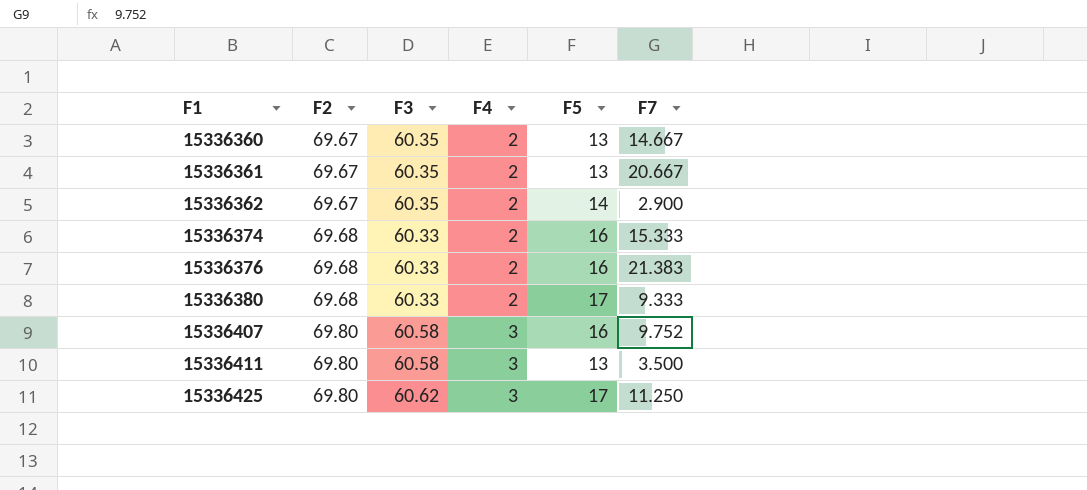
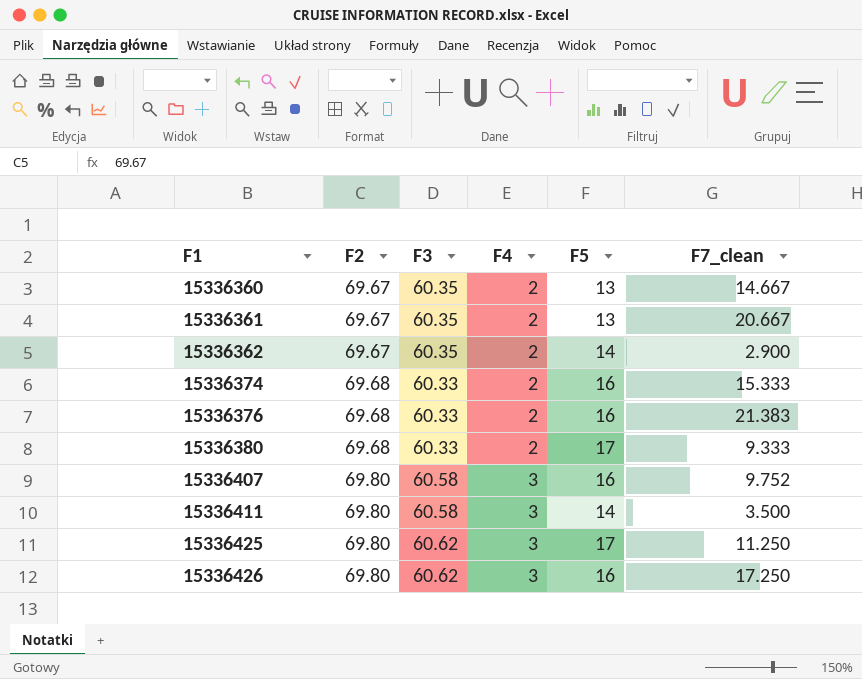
column name: F7 -> F7_clean
15336411 | F5: 13 -> 14
row 15336426: none -> 69.80 | 60.62 | 3 | 16 | 17.250

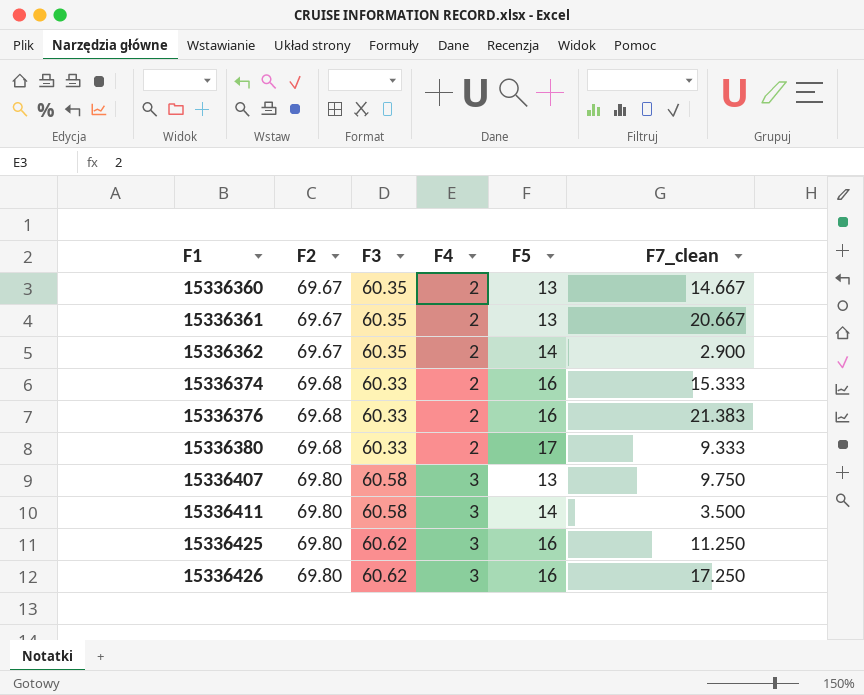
15336407 | F5: 16 -> 13
15336407 | F7_clean: 9.752 -> 9.750
15336425 | F5: 17 -> 16

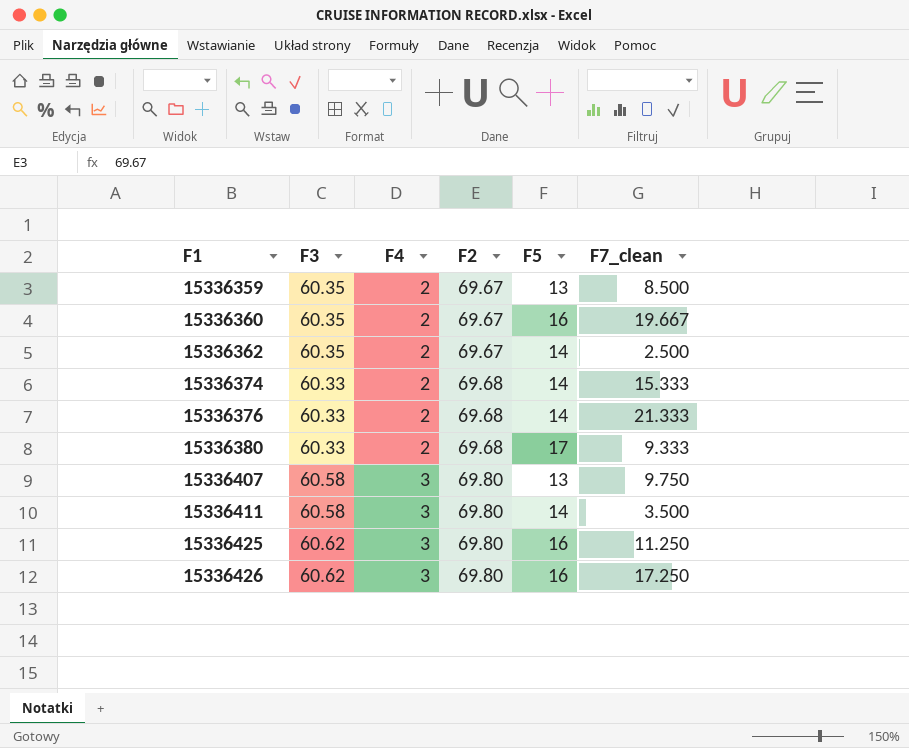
column F2 | position: 2 -> 4
row 15336361: 69.67 | 60.35 | 2 | 13 | 20.667 -> none
row 15336359: none -> 60.35 | 2 | 69.67 | 13 | 8.500
15336360 | F5: 13 -> 16
15336360 | F7_clean: 14.667 -> 19.667
15336362 | F7_clean: 2.900 -> 2.500
15336374 | F5: 16 -> 14
15336376 | F5: 16 -> 14
15336376 | F7_clean: 21.383 -> 21.333

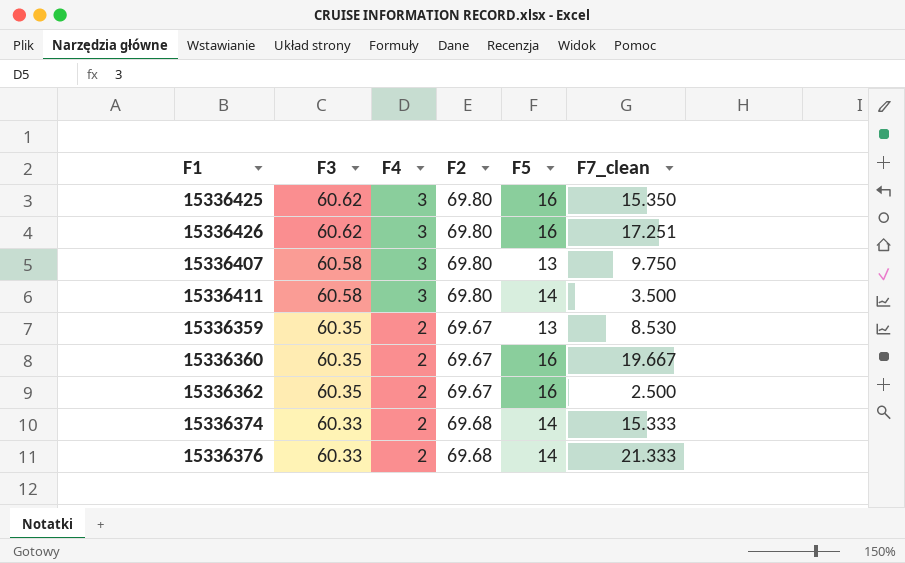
row order: F1 ascending -> F3 descending
row 15336380: 60.33 | 2 | 69.68 | 17 | 9.333 -> none
15336425 | F7_clean: 11.250 -> 15.350
15336426 | F7_clean: 17.250 -> 17.251
15336359 | F7_clean: 8.500 -> 8.530
15336362 | F5: 14 -> 16

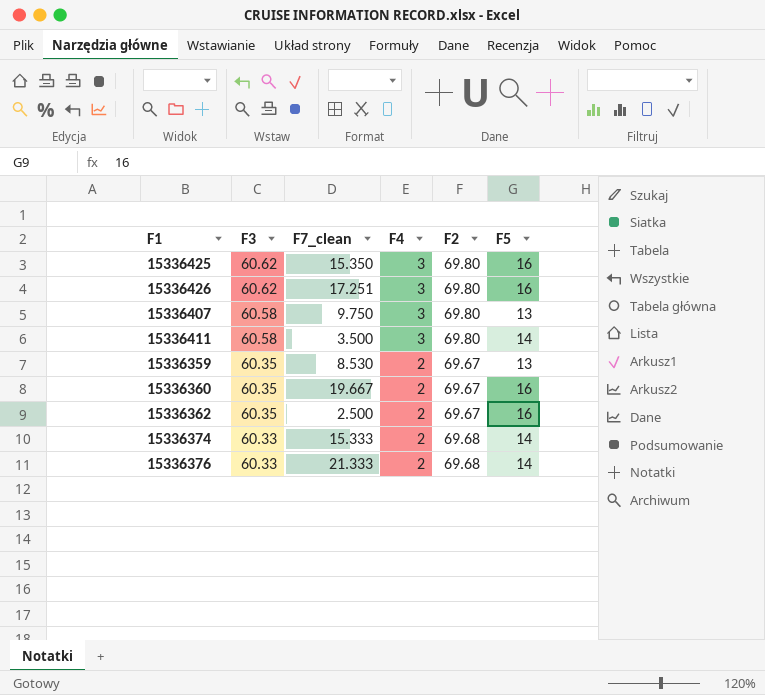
column F7_clean | position: 6 -> 3

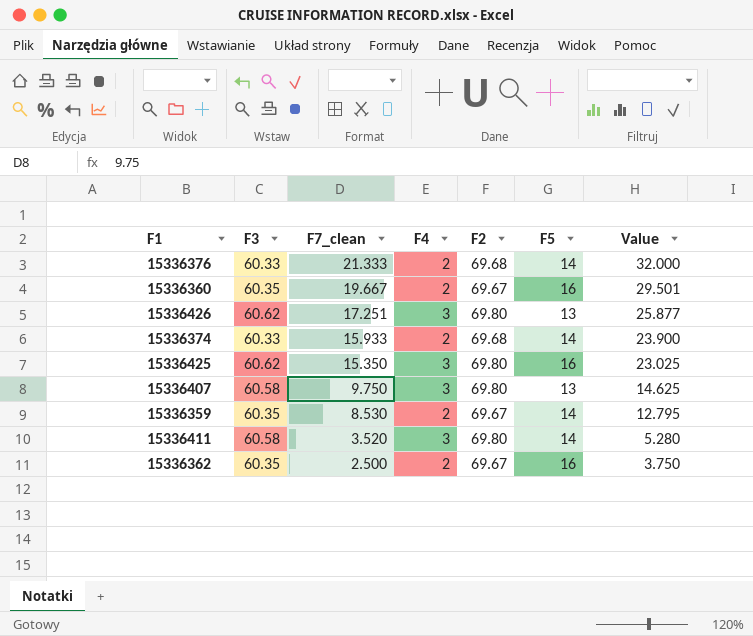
row order: F3 descending -> F7_clean descending
column Value | formula: none -> [F7_clean] * 1.5
15336426 | F5: 16 -> 13
15336374 | F7_clean: 15.333 -> 15.933
15336359 | F5: 13 -> 14
15336411 | F7_clean: 3.500 -> 3.520

